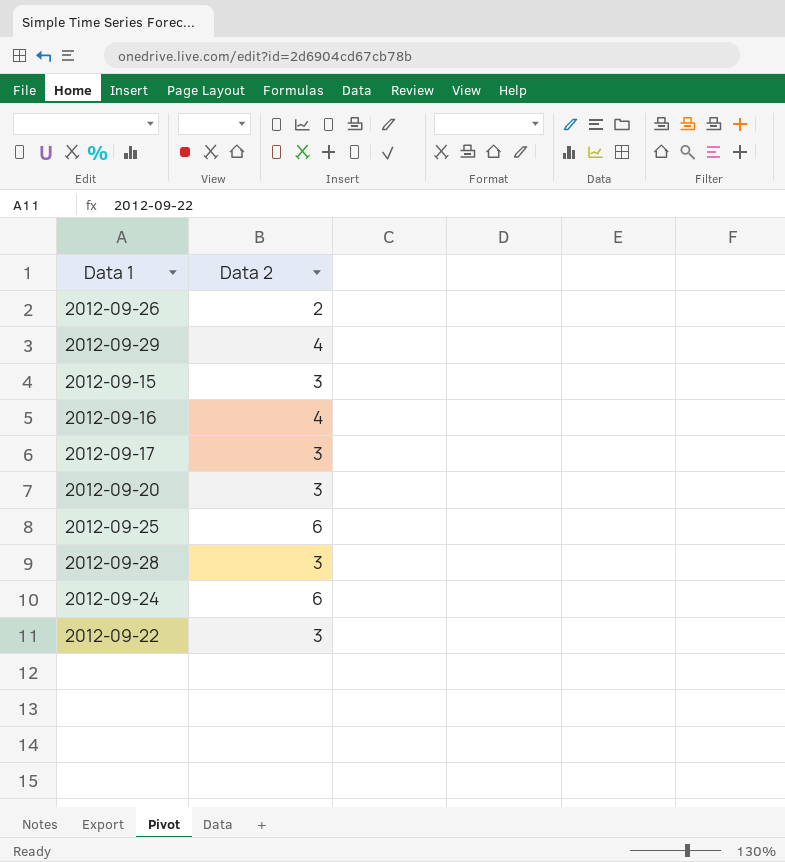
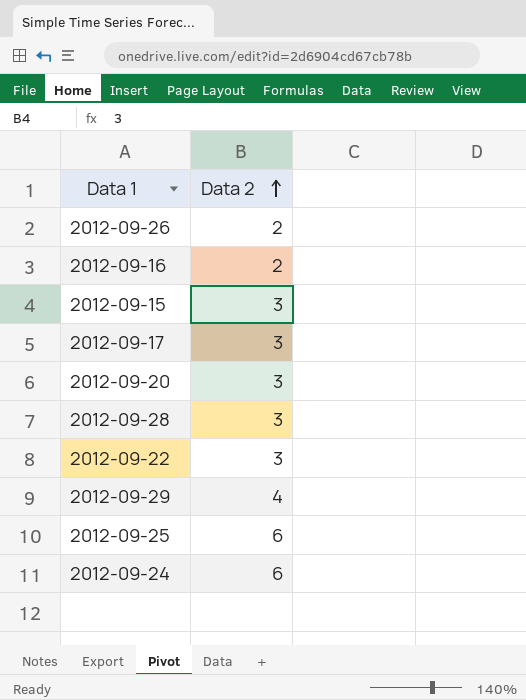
row order: none -> Data 2 ascending
2012-09-16 | Data 2: 4 -> 2

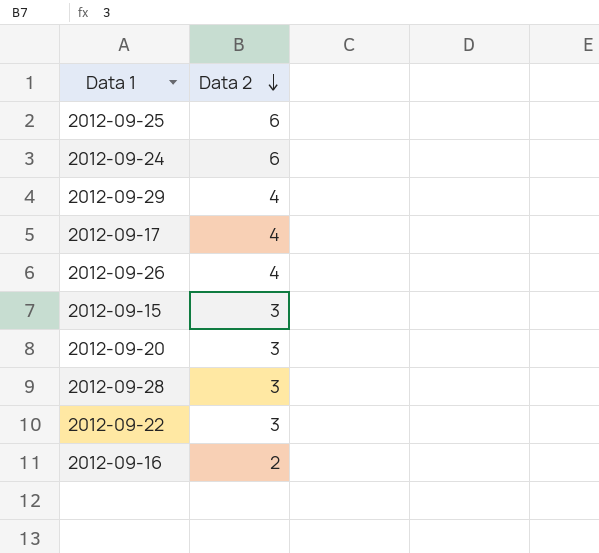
row order: Data 2 ascending -> Data 2 descending
2012-09-17 | Data 2: 3 -> 4
2012-09-26 | Data 2: 2 -> 4

